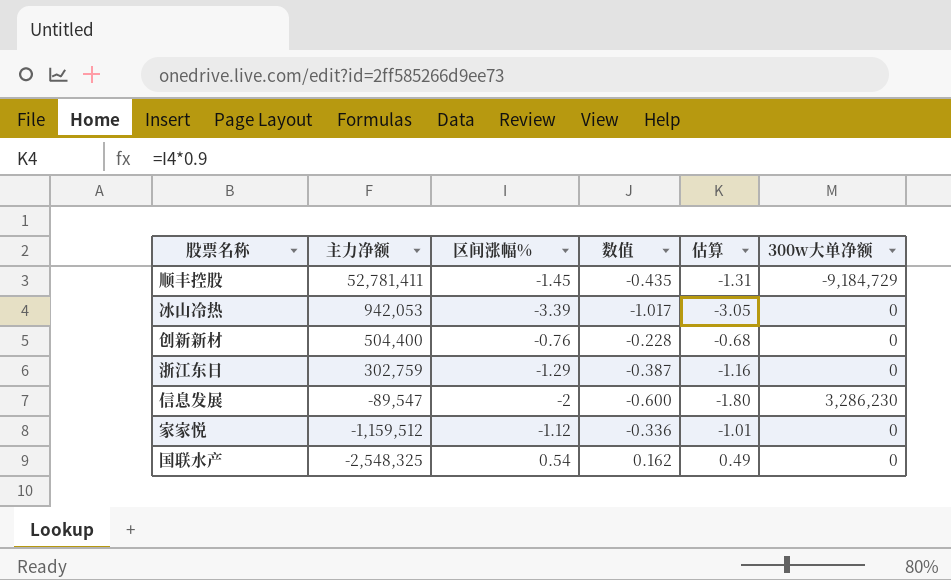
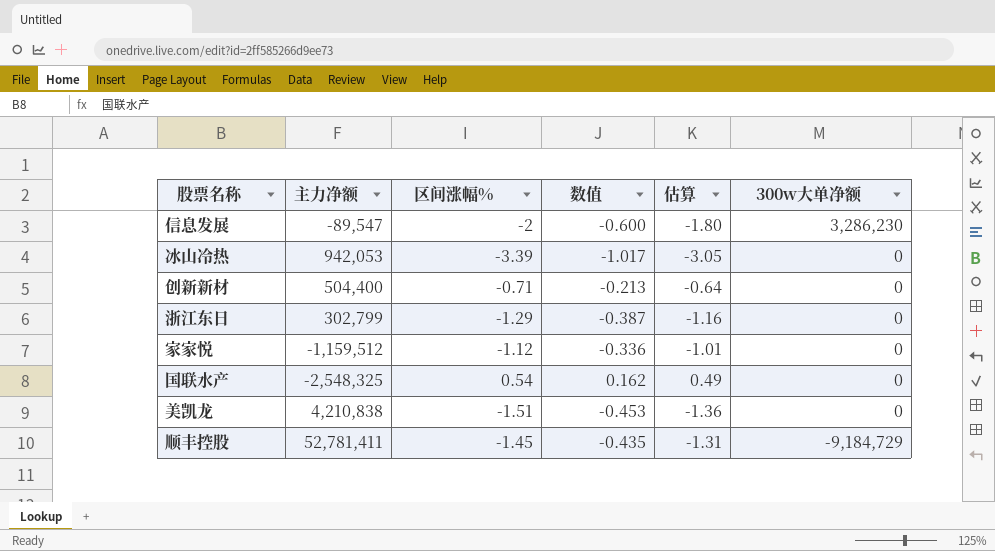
row order: 主力净额 descending -> 300w大单净额 descending
创新新材 | 区间涨幅%: -0.76 -> -0.71
创新新材 | 数值: -0.228 -> -0.213
创新新材 | 估算: -0.68 -> -0.64
浙江东日 | 主力净额: 302,759 -> 302,799
row 美凯龙: none -> 4,210,838 | -1.51 | -0.453 | -1.36 | 0

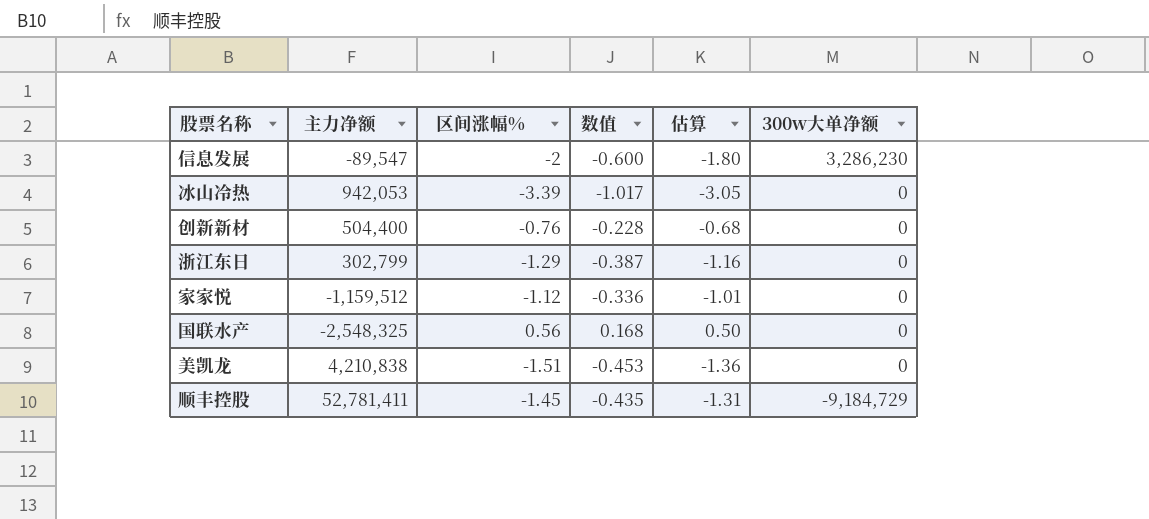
创新新材 | 区间涨幅%: -0.71 -> -0.76
创新新材 | 数值: -0.213 -> -0.228
创新新材 | 估算: -0.64 -> -0.68
国联水产 | 区间涨幅%: 0.54 -> 0.56
国联水产 | 数值: 0.162 -> 0.168
国联水产 | 估算: 0.49 -> 0.50

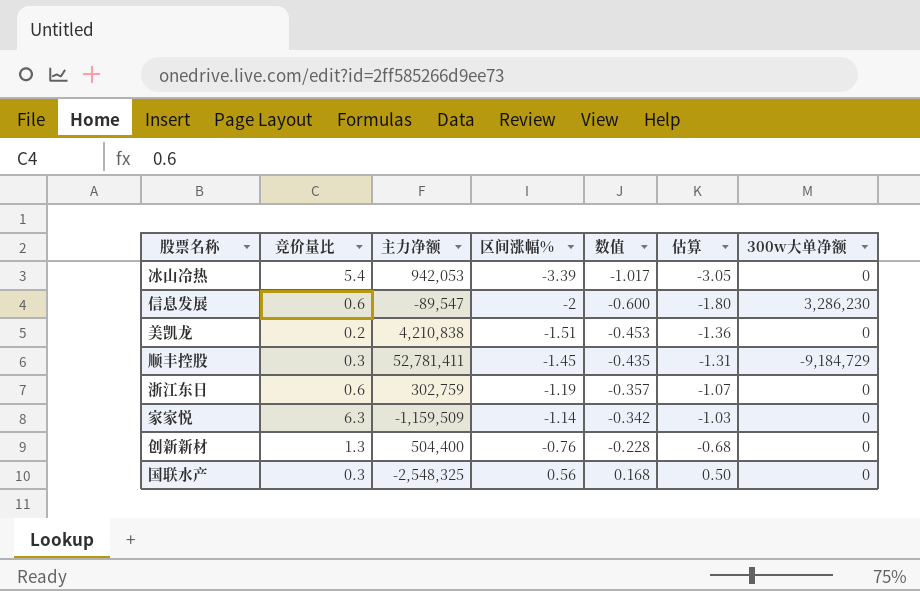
row order: 300w大单净额 descending -> 区间涨幅% ascending
column 竞价量比 | position: none -> 2
浙江东日 | 主力净额: 302,799 -> 302,759
浙江东日 | 区间涨幅%: -1.29 -> -1.19
浙江东日 | 数值: -0.387 -> -0.357
浙江东日 | 估算: -1.16 -> -1.07
家家悦 | 主力净额: -1,159,512 -> -1,159,509
家家悦 | 区间涨幅%: -1.12 -> -1.14
家家悦 | 数值: -0.336 -> -0.342
家家悦 | 估算: -1.01 -> -1.03

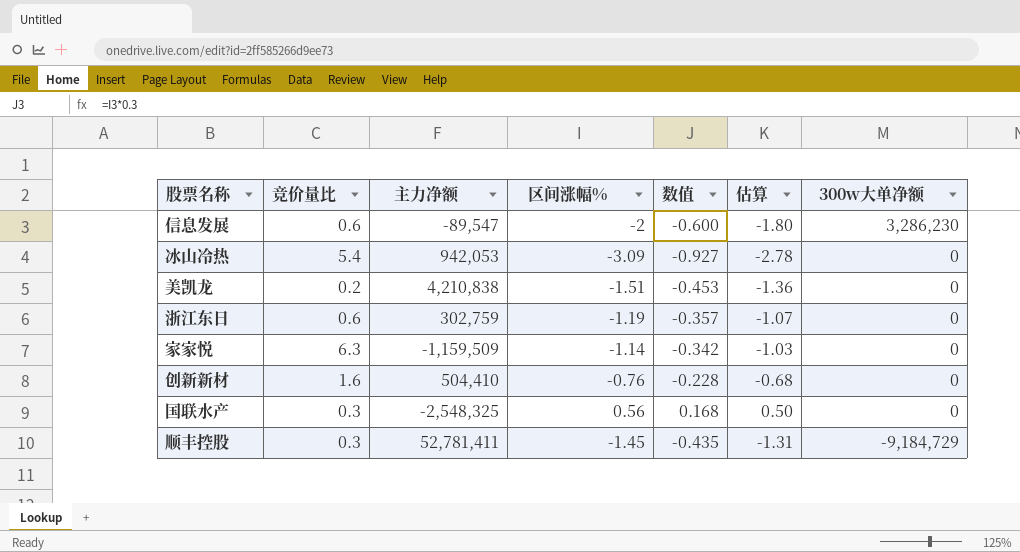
row order: 区间涨幅% ascending -> 300w大单净额 descending
冰山冷热 | 区间涨幅%: -3.39 -> -3.09
冰山冷热 | 数值: -1.017 -> -0.927
冰山冷热 | 估算: -3.05 -> -2.78
创新新材 | 竞价量比: 1.3 -> 1.6
创新新材 | 主力净额: 504,400 -> 504,410

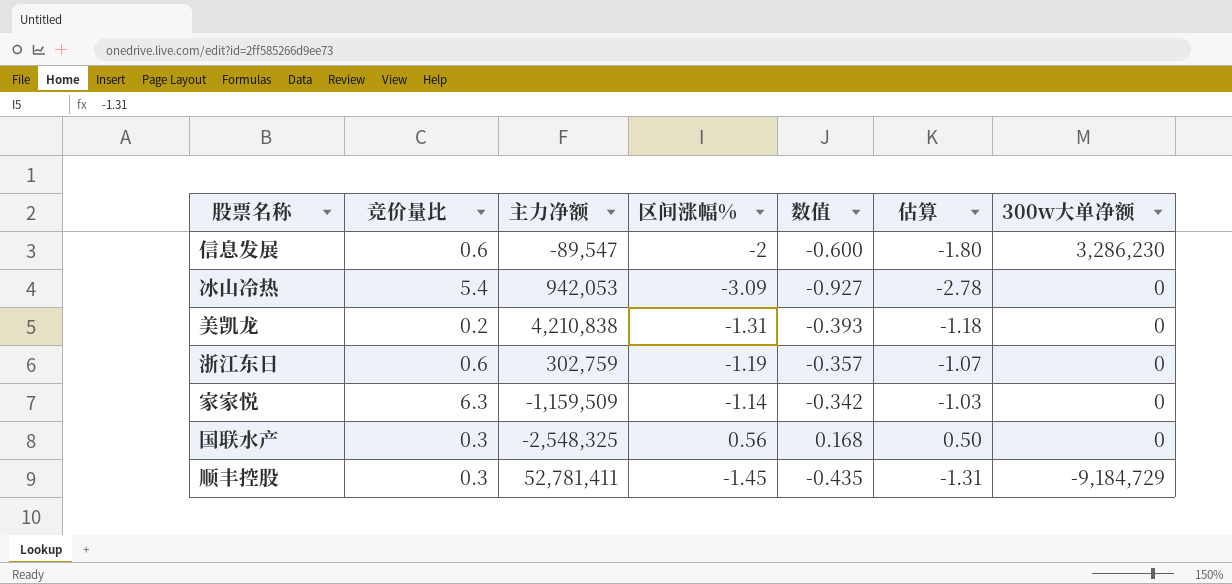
row 创新新材: 1.6 | 504,410 | -0.76 | -0.228 | -0.68 | 0 -> none
美凯龙 | 区间涨幅%: -1.51 -> -1.31
美凯龙 | 数值: -0.453 -> -0.393
美凯龙 | 估算: -1.36 -> -1.18

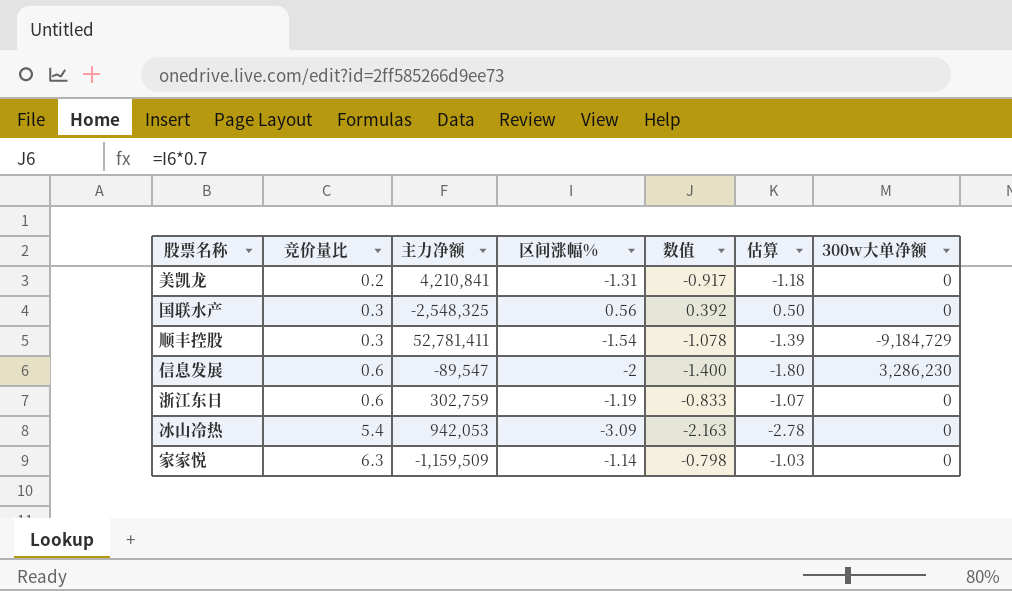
row order: 300w大单净额 descending -> 竞价量比 ascending
column 数值 | formula: [区间涨幅%] * 0.3 -> [区间涨幅%] * 0.7
美凯龙 | 主力净额: 4,210,838 -> 4,210,841
顺丰控股 | 区间涨幅%: -1.45 -> -1.54
顺丰控股 | 估算: -1.31 -> -1.39

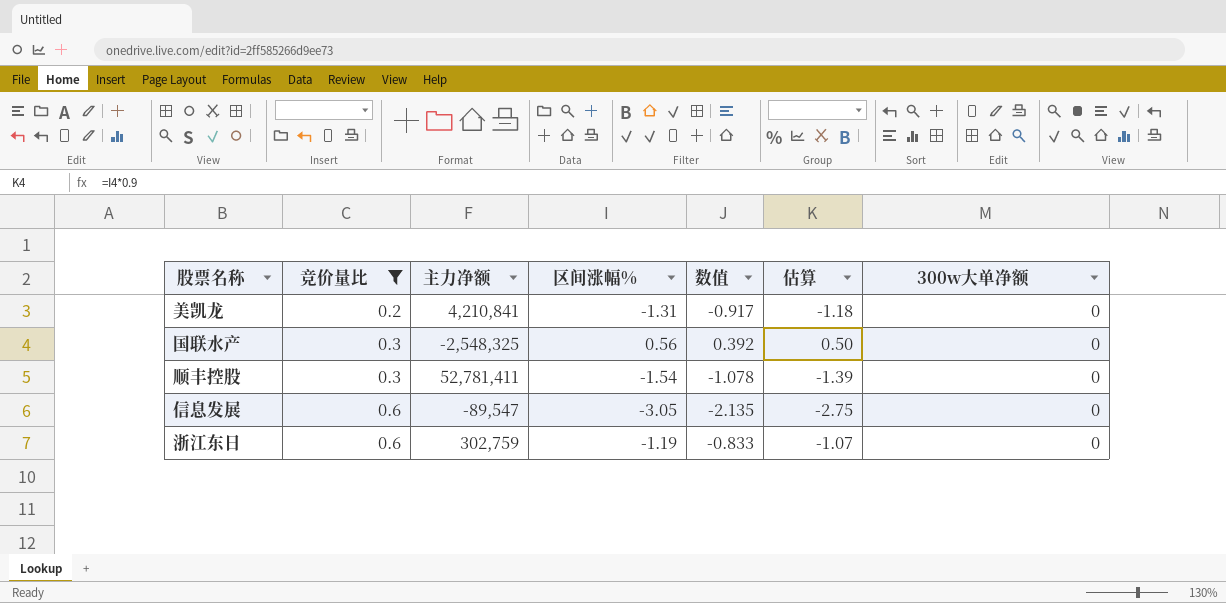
filter: none -> 竞价量比 <= 0.6
顺丰控股 | 300w大单净额: -9,184,729 -> 0
信息发展 | 区间涨幅%: -2 -> -3.05
信息发展 | 数值: -1.400 -> -2.135
信息发展 | 估算: -1.80 -> -2.75
信息发展 | 300w大单净额: 3,286,230 -> 0

